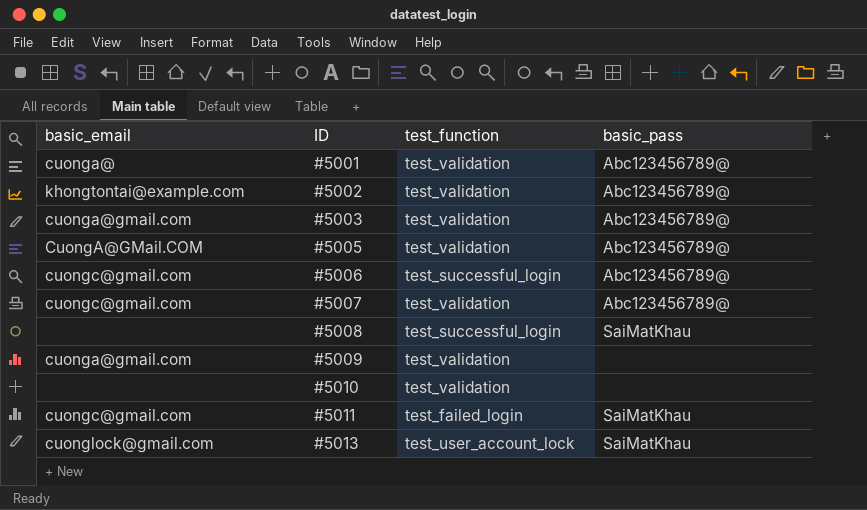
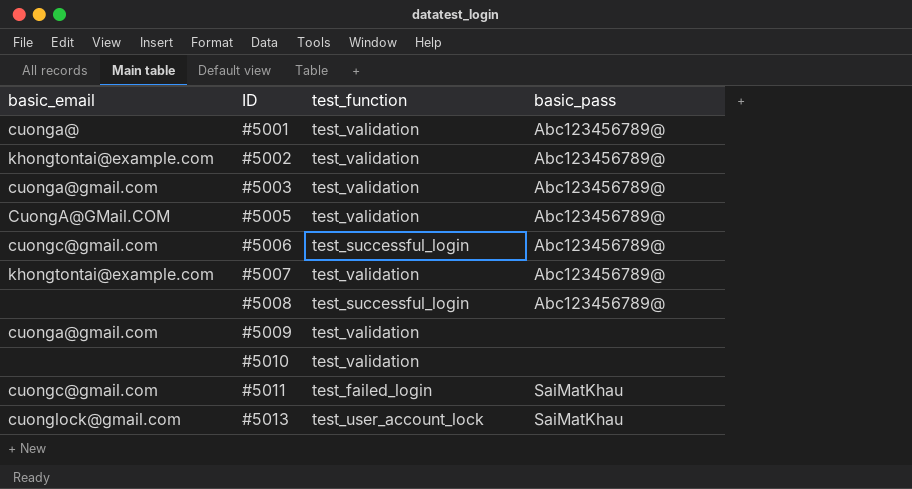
#5007 | basic_email: cuongc@gmail.com -> khongtontai@example.com
#5008 | basic_pass: SaiMatKhau -> Abc123456789@

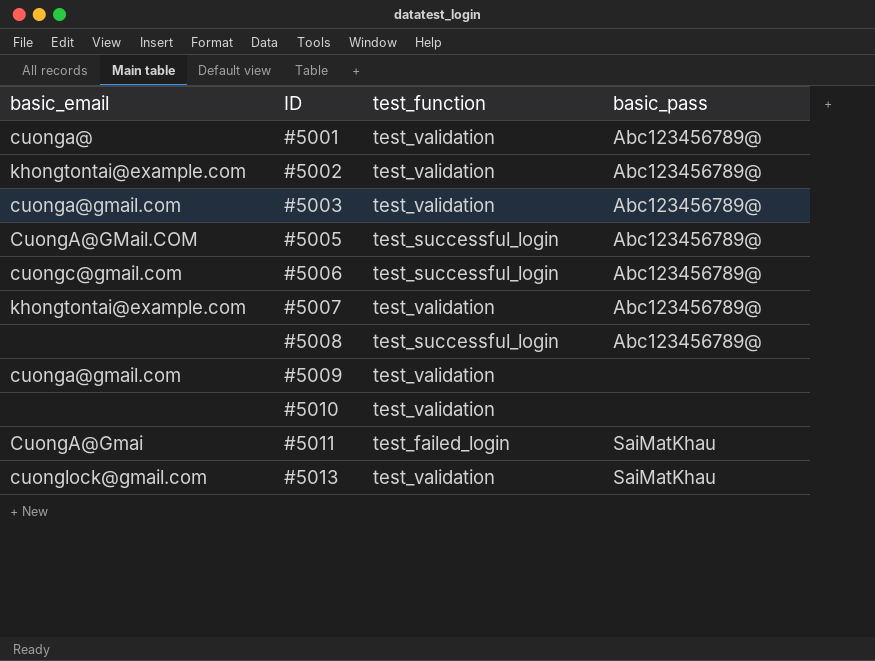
#5005 | test_function: test_validation -> test_successful_login
#5011 | basic_email: cuongc@gmail.com -> CuongA@Gmai
#5013 | test_function: test_user_account_lock -> test_validation

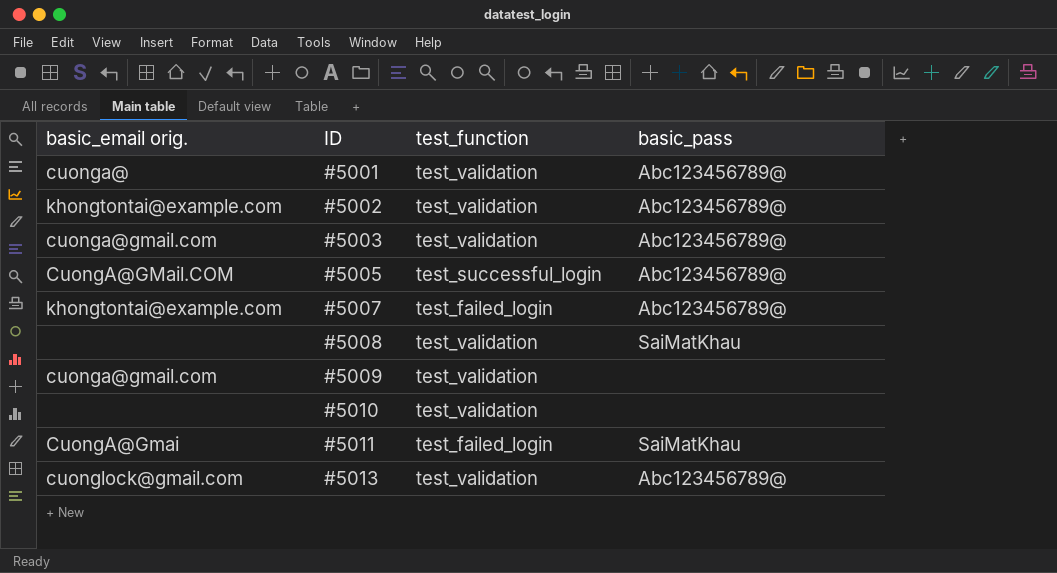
column name: basic_email -> basic_email orig.
row #5006: cuongc@gmail.com | test_successful_login | Abc123456789@ -> none
#5007 | test_function: test_validation -> test_failed_login
#5008 | test_function: test_successful_login -> test_validation
#5008 | basic_pass: Abc123456789@ -> SaiMatKhau
#5013 | basic_pass: SaiMatKhau -> Abc123456789@

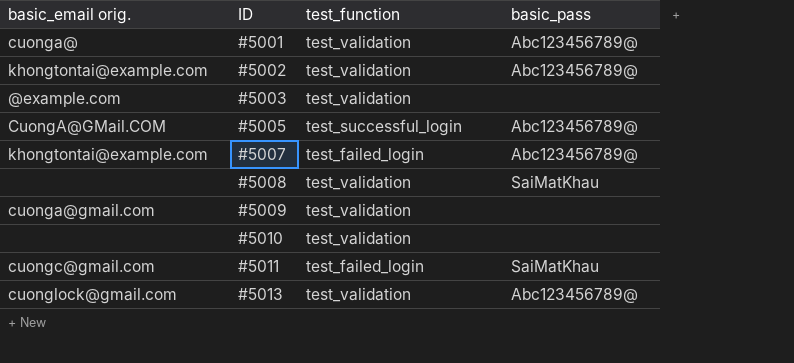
#5003 | basic_email orig.: cuonga@gmail.com -> @example.com
#5003 | basic_pass: Abc123456789@ -> none
#5011 | basic_email orig.: CuongA@Gmai -> cuongc@gmail.com

